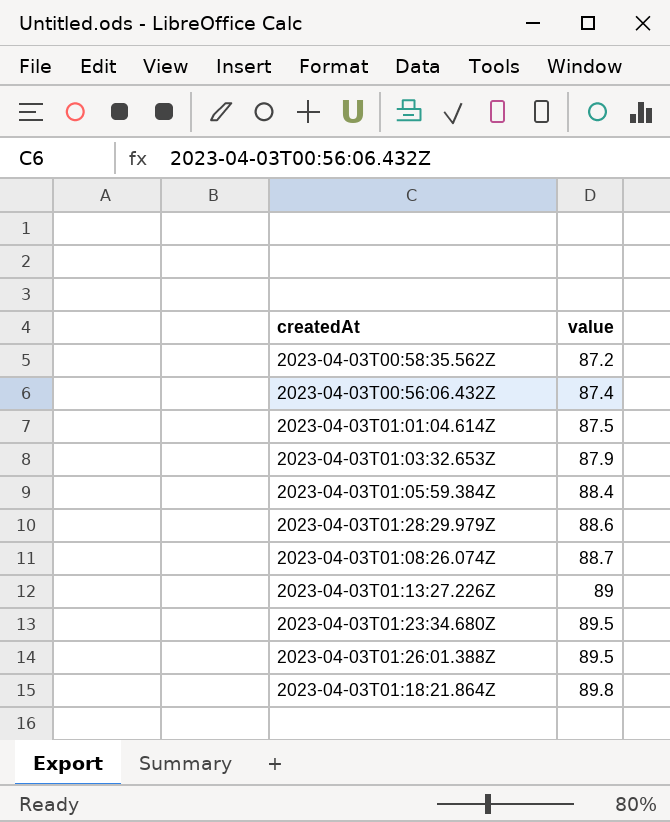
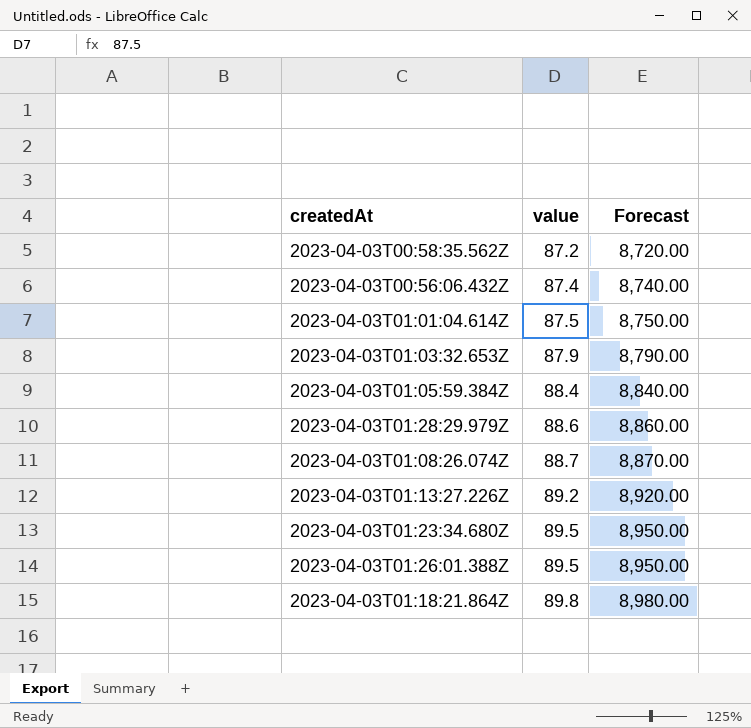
column Forecast | formula: none -> [value] * 100
2023-04-03T01:13:27.226Z | value: 89 -> 89.2

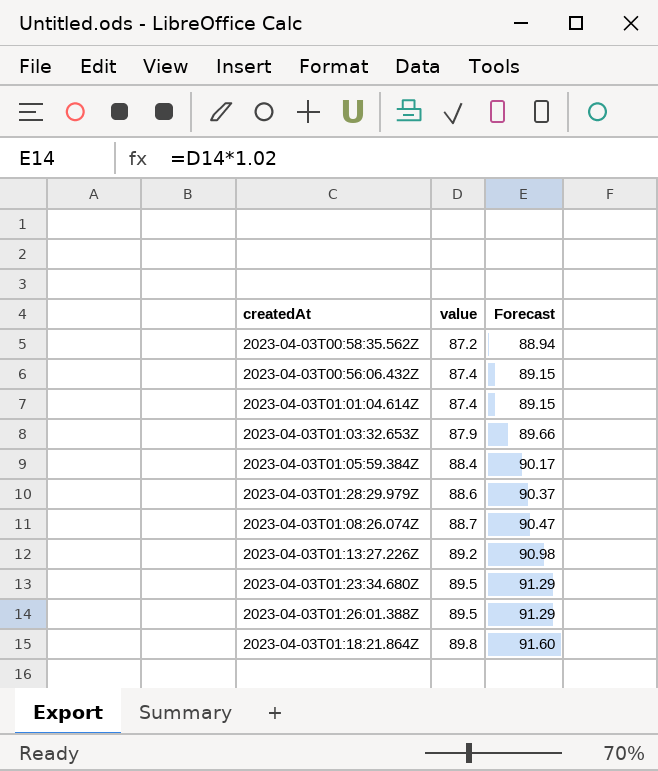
column Forecast | formula: [value] * 100 -> [value] * 1.02
2023-04-03T01:01:04.614Z | value: 87.5 -> 87.4

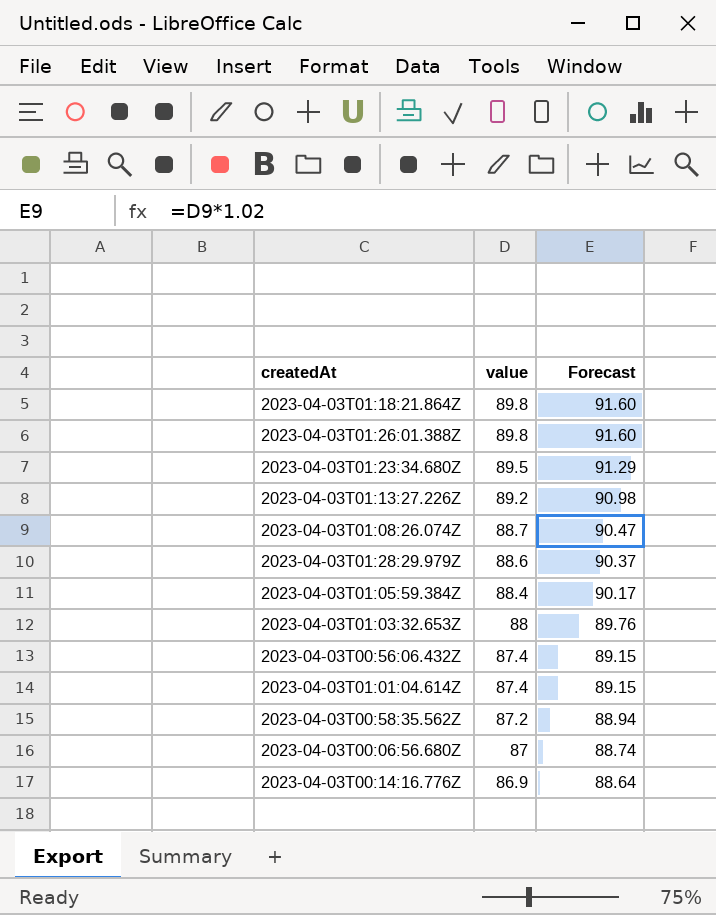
row order: value ascending -> value descending
2023-04-03T01:26:01.388Z | value: 89.5 -> 89.8
2023-04-03T01:26:01.388Z | Forecast: 91.29 -> 91.60
2023-04-03T01:03:32.653Z | value: 87.9 -> 88
2023-04-03T01:03:32.653Z | Forecast: 89.66 -> 89.76
row 2023-04-03T00:06:56.680Z: none -> 87 | 88.74
row 2023-04-03T00:14:16.776Z: none -> 86.9 | 88.64

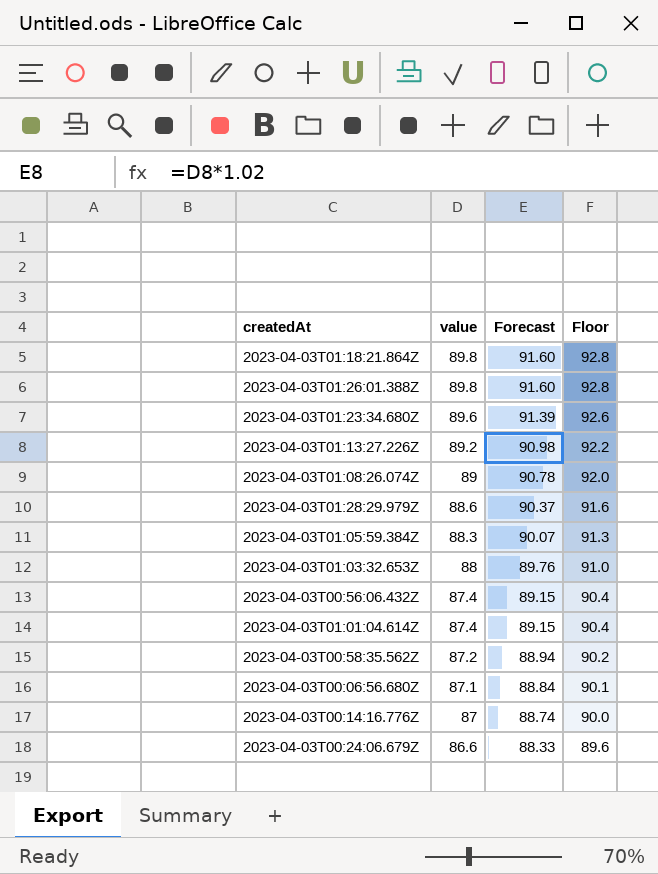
column Floor | formula: none -> [value] + 3
2023-04-03T01:23:34.680Z | value: 89.5 -> 89.6
2023-04-03T01:23:34.680Z | Forecast: 91.29 -> 91.39
2023-04-03T01:08:26.074Z | value: 88.7 -> 89
2023-04-03T01:08:26.074Z | Forecast: 90.47 -> 90.78
2023-04-03T01:05:59.384Z | value: 88.4 -> 88.3
2023-04-03T01:05:59.384Z | Forecast: 90.17 -> 90.07
2023-04-03T00:06:56.680Z | value: 87 -> 87.1
2023-04-03T00:06:56.680Z | Forecast: 88.74 -> 88.84
2023-04-03T00:14:16.776Z | value: 86.9 -> 87
2023-04-03T00:14:16.776Z | Forecast: 88.64 -> 88.74
row 2023-04-03T00:24:06.679Z: none -> 86.6 | 88.33 | 89.6

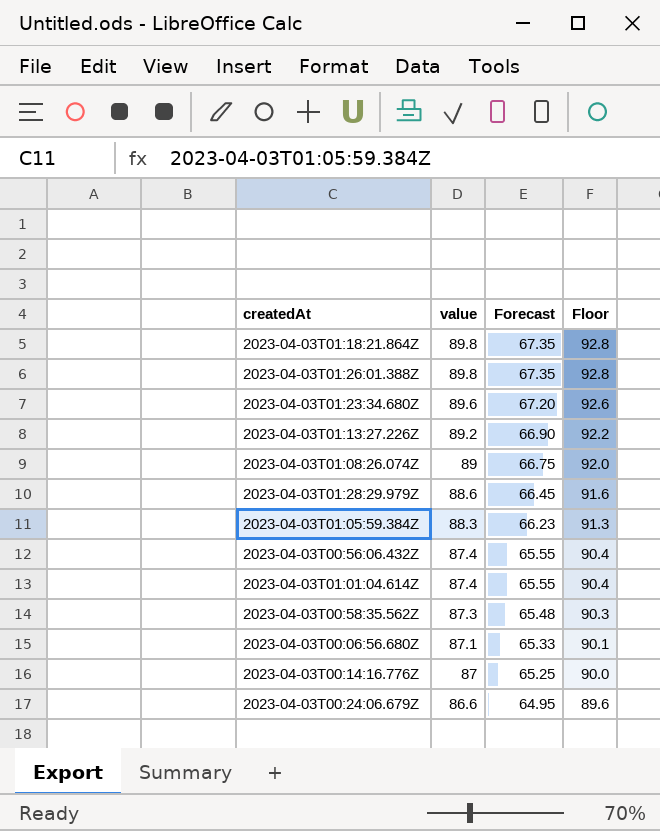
column Forecast | formula: [value] * 1.02 -> [value] * 0.75
row 2023-04-03T01:03:32.653Z: 88 | 89.76 | 91.0 -> none
2023-04-03T00:58:35.562Z | value: 87.2 -> 87.3
2023-04-03T00:58:35.562Z | Floor: 90.2 -> 90.3

